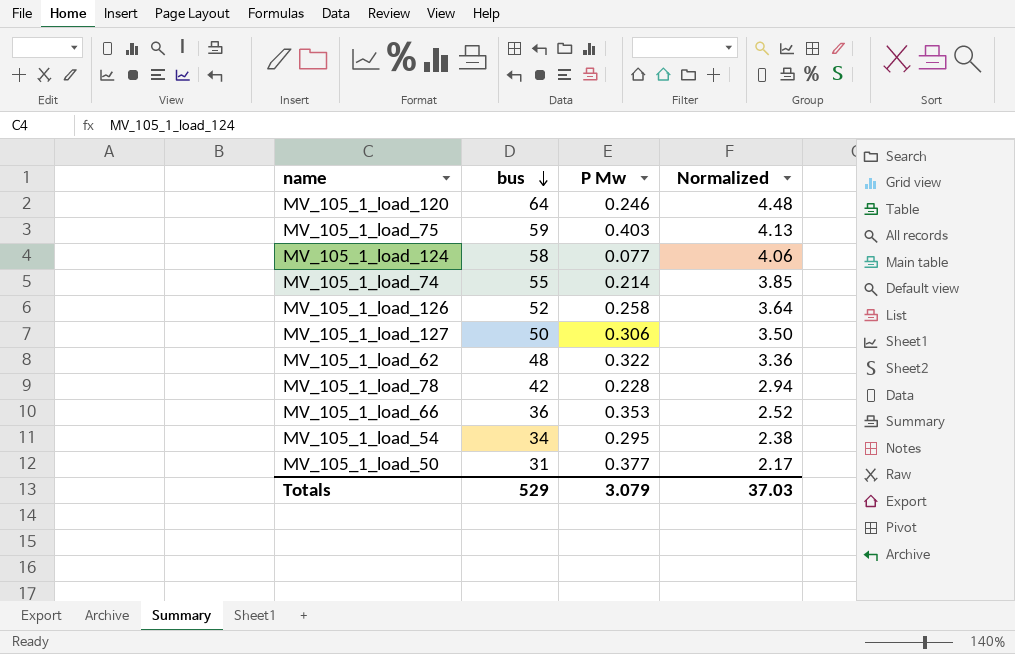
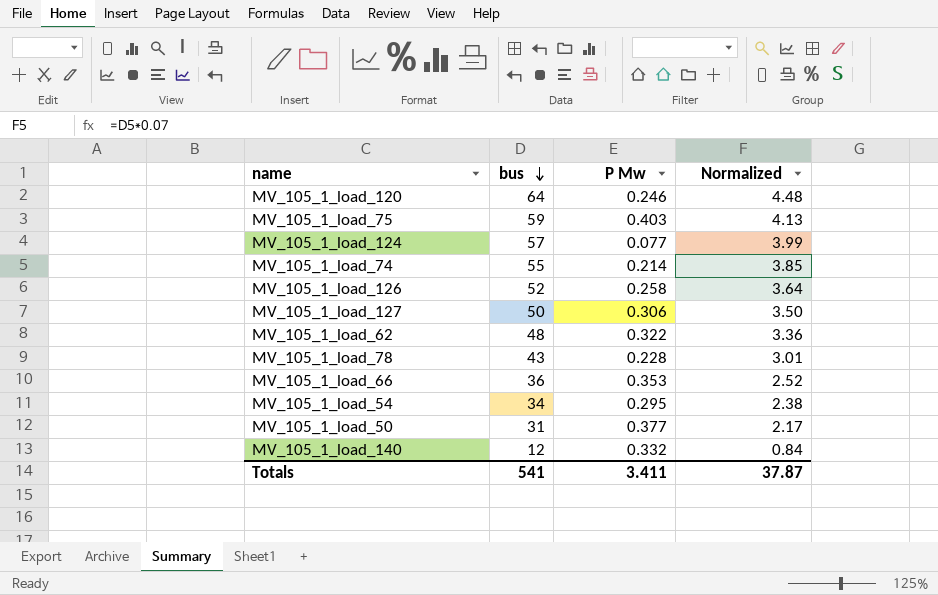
MV_105_1_load_124 | bus: 58 -> 57
MV_105_1_load_124 | Normalized: 4.06 -> 3.99
MV_105_1_load_78 | bus: 42 -> 43
MV_105_1_load_78 | Normalized: 2.94 -> 3.01
row MV_105_1_load_140: none -> 12 | 0.332 | 0.84
Totals | bus: 529 -> 541
Totals | P Mw: 3.079 -> 3.411
Totals | Normalized: 37.03 -> 37.87

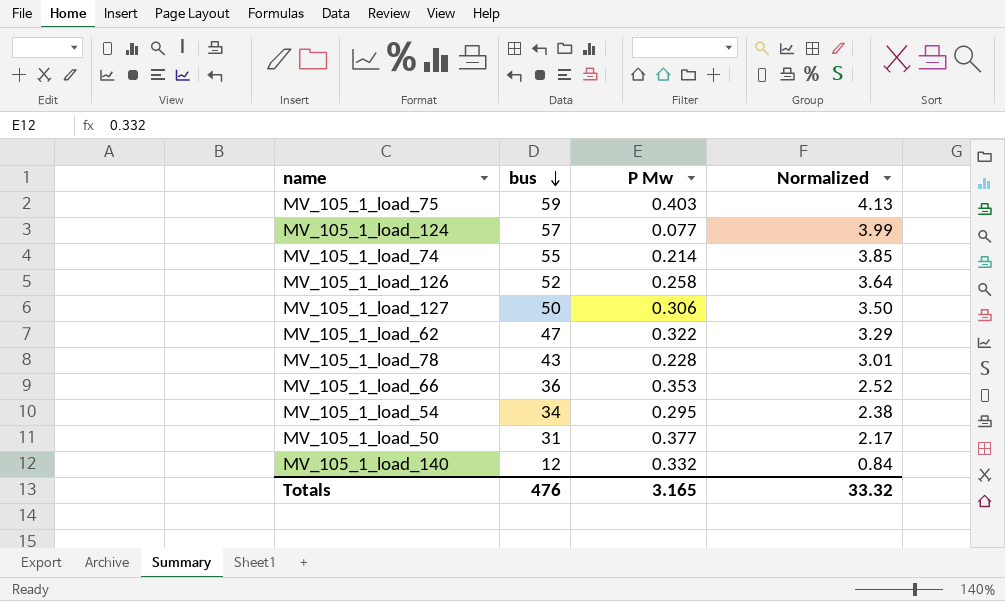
row MV_105_1_load_120: 64 | 0.246 | 4.48 -> none
MV_105_1_load_62 | bus: 48 -> 47
MV_105_1_load_62 | Normalized: 3.36 -> 3.29
Totals | bus: 541 -> 476
Totals | P Mw: 3.411 -> 3.165
Totals | Normalized: 37.87 -> 33.32

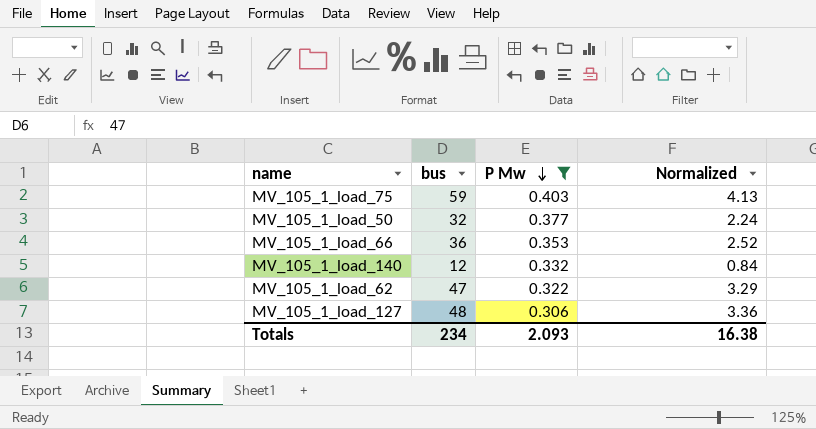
filter: none -> P Mw >= 0.306
row order: bus descending -> P Mw descending
MV_105_1_load_50 | bus: 31 -> 32
MV_105_1_load_50 | Normalized: 2.17 -> 2.24
MV_105_1_load_127 | bus: 50 -> 48
MV_105_1_load_127 | Normalized: 3.50 -> 3.36
Totals | bus: 476 -> 234
Totals | P Mw: 3.165 -> 2.093
Totals | Normalized: 33.32 -> 16.38

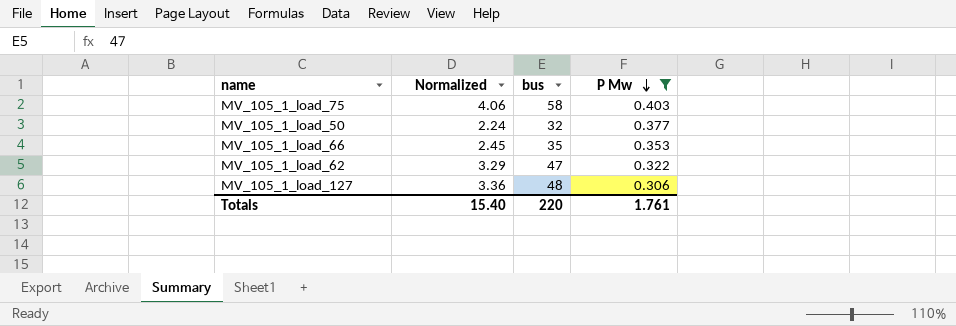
column Normalized | position: 4 -> 2
row MV_105_1_load_140: 12 | 0.332 | 0.84 -> none
MV_105_1_load_75 | Normalized: 4.13 -> 4.06
MV_105_1_load_75 | bus: 59 -> 58
MV_105_1_load_66 | Normalized: 2.52 -> 2.45
MV_105_1_load_66 | bus: 36 -> 35
Totals | Normalized: 16.38 -> 15.40
Totals | bus: 234 -> 220
Totals | P Mw: 2.093 -> 1.761

